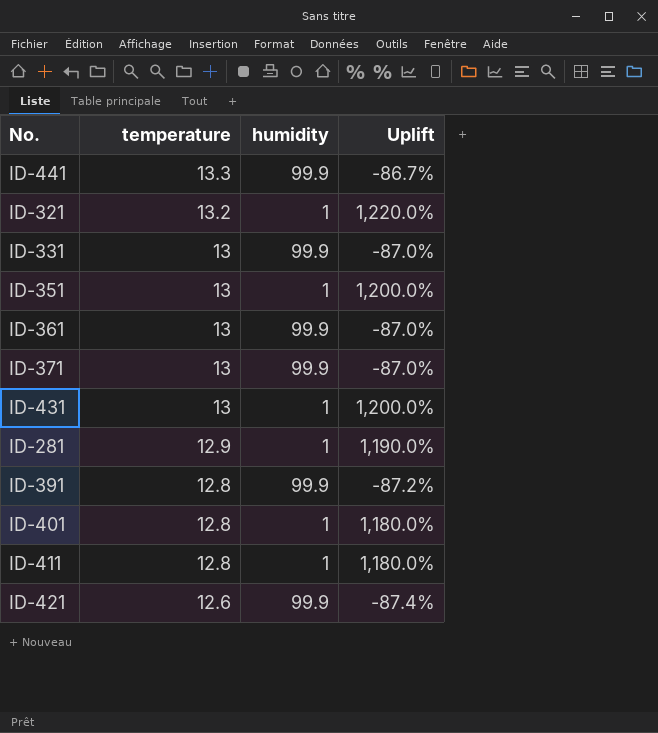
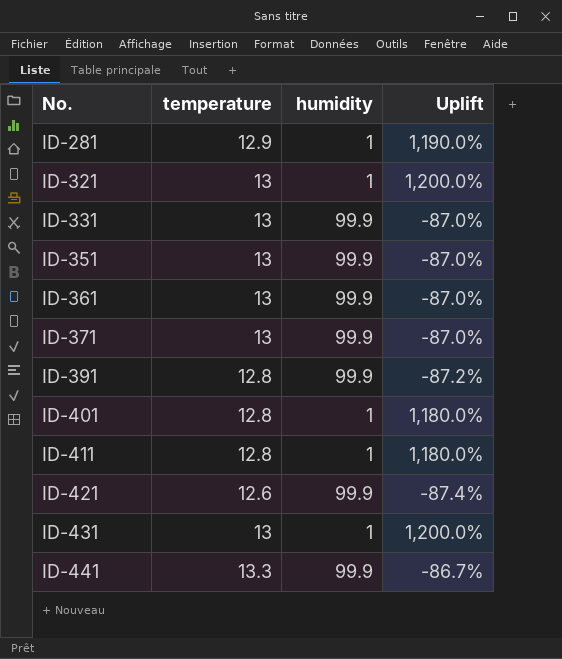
row order: temperature descending -> No. ascending
ID-321 | temperature: 13.2 -> 13
ID-321 | Uplift: 1,220.0% -> 1,200.0%
ID-351 | humidity: 1 -> 99.9
ID-351 | Uplift: 1,200.0% -> -87.0%

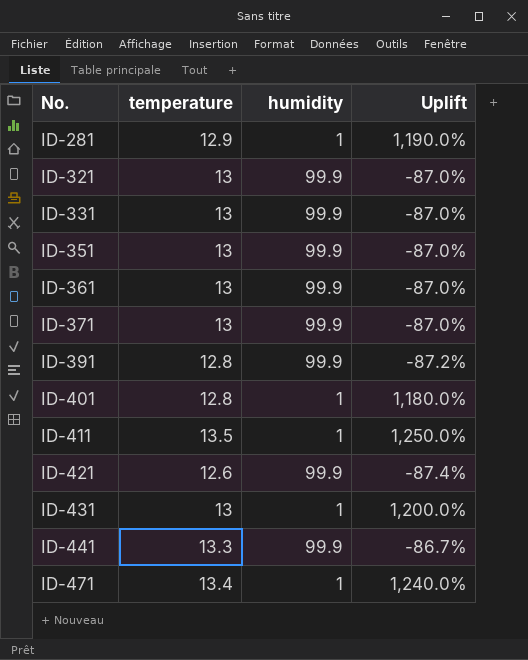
ID-321 | humidity: 1 -> 99.9
ID-321 | Uplift: 1,200.0% -> -87.0%
ID-411 | temperature: 12.8 -> 13.5
ID-411 | Uplift: 1,180.0% -> 1,250.0%
row ID-471: none -> 13.4 | 1 | 1,240.0%

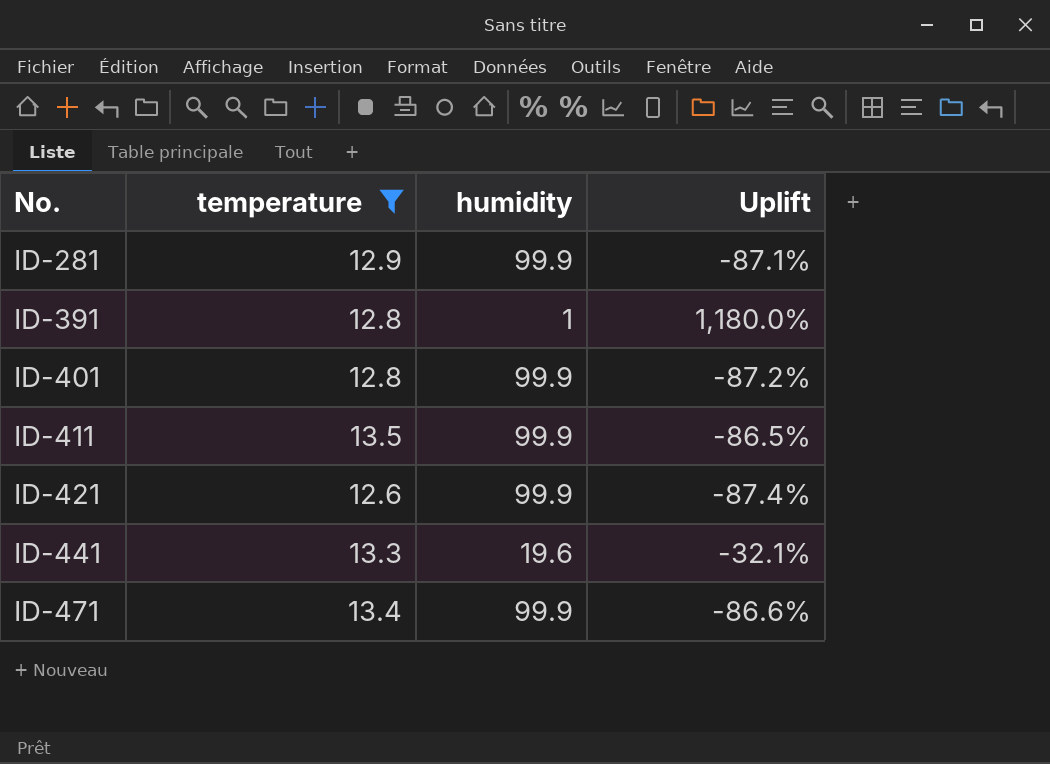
filter: none -> temperature != 13
ID-281 | humidity: 1 -> 99.9
ID-281 | Uplift: 1,190.0% -> -87.1%
ID-391 | humidity: 99.9 -> 1
ID-391 | Uplift: -87.2% -> 1,180.0%
ID-401 | humidity: 1 -> 99.9
ID-401 | Uplift: 1,180.0% -> -87.2%
ID-411 | humidity: 1 -> 99.9
ID-411 | Uplift: 1,250.0% -> -86.5%
ID-441 | humidity: 99.9 -> 19.6
ID-441 | Uplift: -86.7% -> -32.1%
ID-471 | humidity: 1 -> 99.9
ID-471 | Uplift: 1,240.0% -> -86.6%

